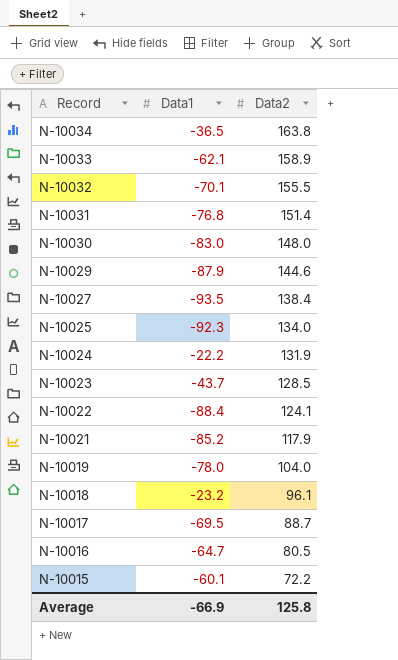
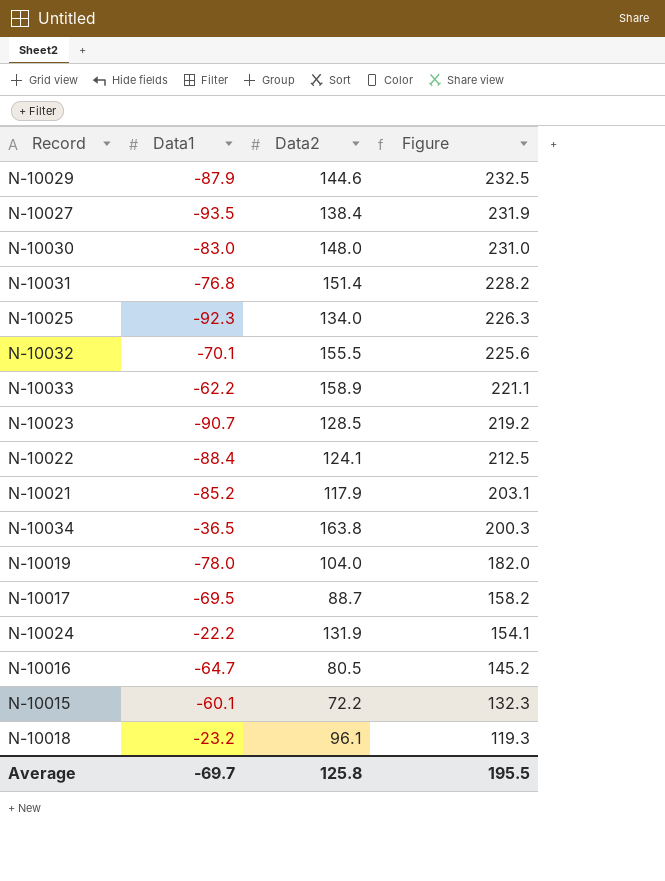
row order: Record descending -> Figure descending
column Figure | formula: none -> [Data2] - [Data1]
N-10033 | Data1: -62.1 -> -62.2
N-10023 | Data1: -43.7 -> -90.7
Average | Data1: -66.9 -> -69.7

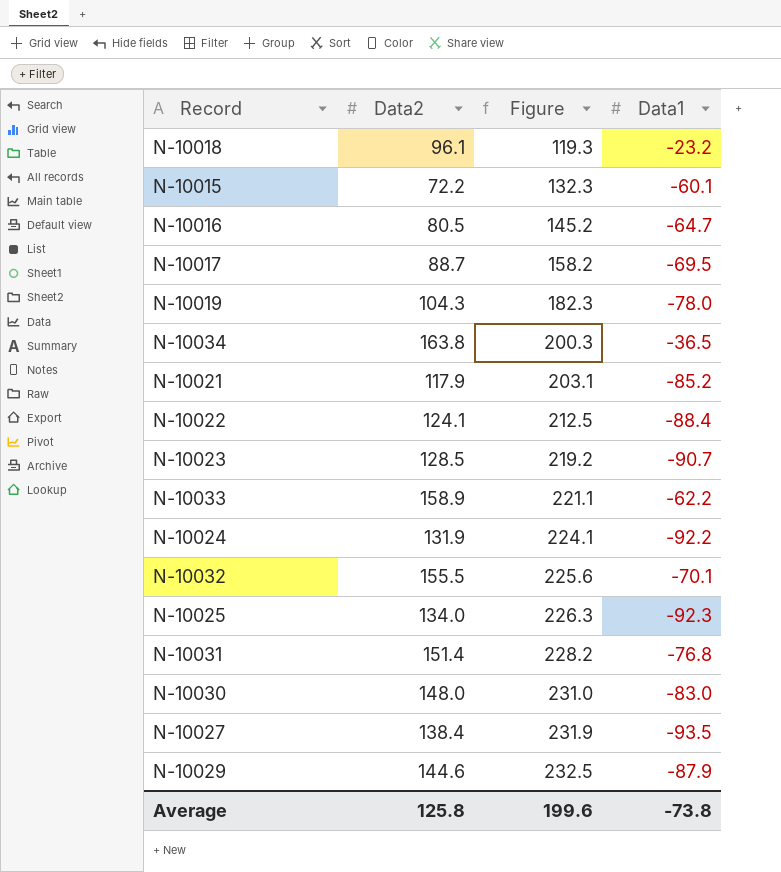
row order: Figure descending -> Figure ascending
column Data1 | position: 2 -> 4
N-10019 | Data2: 104.0 -> 104.3
N-10019 | Figure: 182.0 -> 182.3
N-10024 | Figure: 154.1 -> 224.1
N-10024 | Data1: -22.2 -> -92.2
Average | Figure: 195.5 -> 199.6
Average | Data1: -69.7 -> -73.8

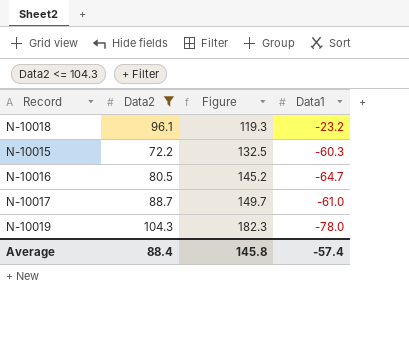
filter: none -> Data2 <= 104.3
N-10015 | Figure: 132.3 -> 132.5
N-10015 | Data1: -60.1 -> -60.3
N-10017 | Figure: 158.2 -> 149.7
N-10017 | Data1: -69.5 -> -61.0
Average | Data2: 125.8 -> 88.4
Average | Figure: 199.6 -> 145.8
Average | Data1: -73.8 -> -57.4

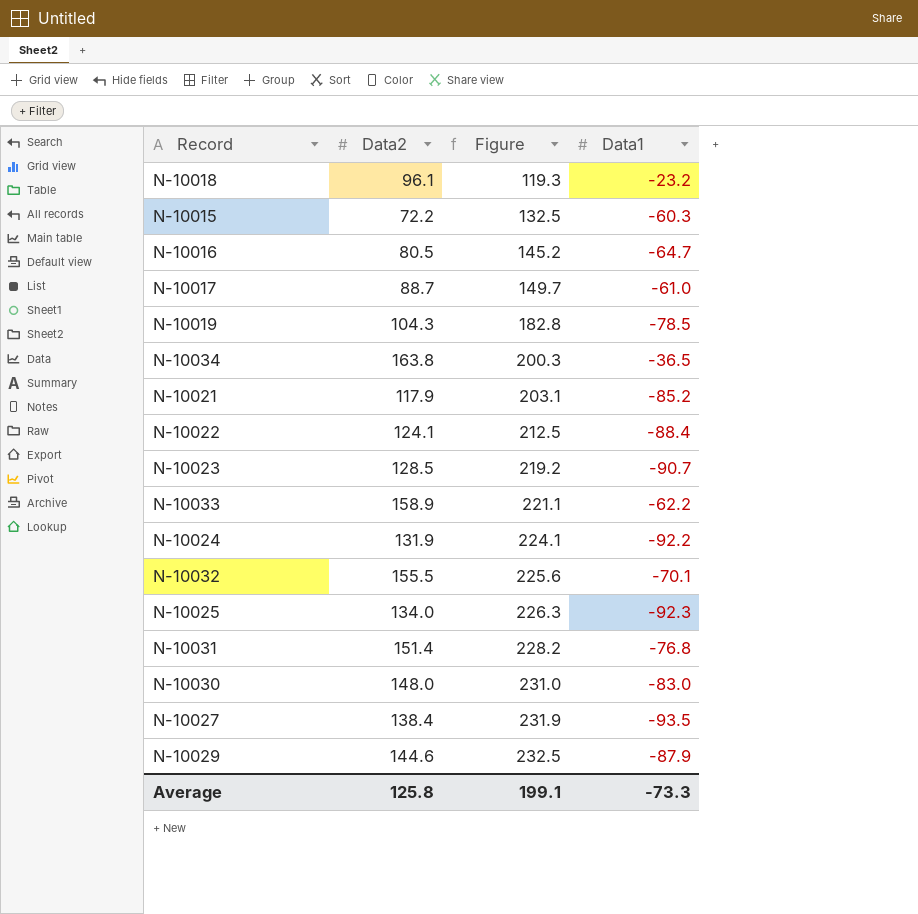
filter: Data2 <= 104.3 -> none
N-10019 | Figure: 182.3 -> 182.8
N-10019 | Data1: -78.0 -> -78.5
Average | Data2: 88.4 -> 125.8
Average | Figure: 145.8 -> 199.1
Average | Data1: -57.4 -> -73.3

